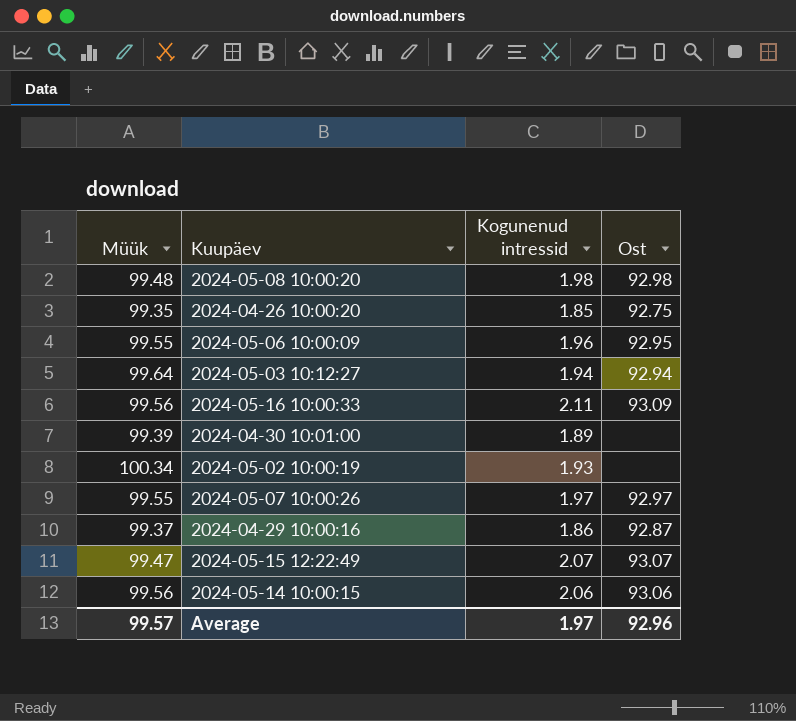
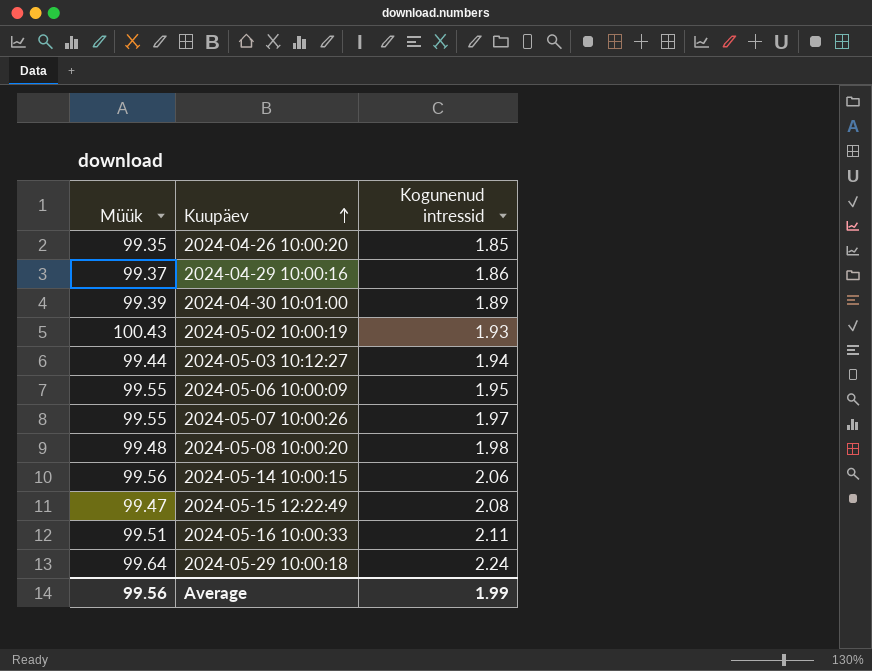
row order: none -> Kuupäev ascending
column Ost | position: 4 -> none
2024-05-02 10:00:19 | Müük: 100.34 -> 100.43
2024-05-03 10:12:27 | Müük: 99.64 -> 99.44
2024-05-06 10:00:09 | Kogunenud intressid: 1.96 -> 1.95
2024-05-15 12:22:49 | Kogunenud intressid: 2.07 -> 2.08
2024-05-16 10:00:33 | Müük: 99.56 -> 99.51
row 2024-05-29 10:00:18: none -> 99.64 | 2.24
Average | Müük: 99.57 -> 99.56
Average | Kogunenud intressid: 1.97 -> 1.99

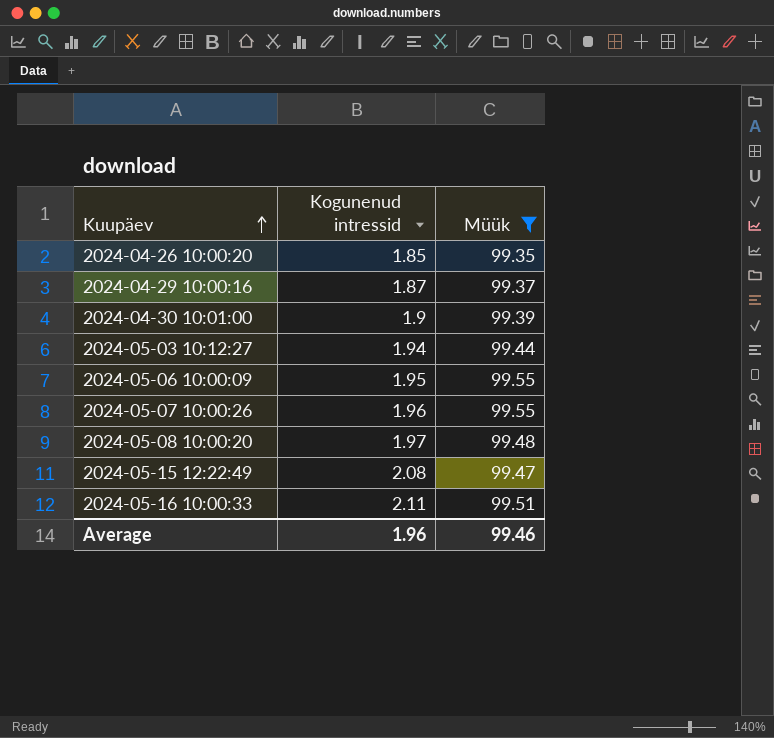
filter: none -> Müük <= 99.55
column Müük | position: 1 -> 3
2024-04-29 10:00:16 | Kogunenud intressid: 1.86 -> 1.87
2024-04-30 10:01:00 | Kogunenud intressid: 1.89 -> 1.9
2024-05-07 10:00:26 | Kogunenud intressid: 1.97 -> 1.96
2024-05-08 10:00:20 | Kogunenud intressid: 1.98 -> 1.97
Average | Kogunenud intressid: 1.99 -> 1.96
Average | Müük: 99.56 -> 99.46

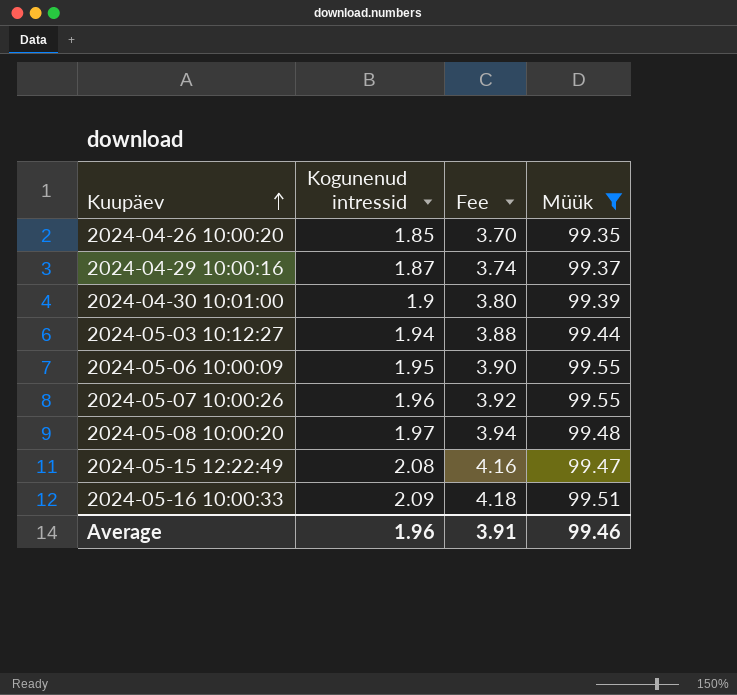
column Fee | formula: none -> [Kogunenud intressid] * 2
2024-05-16 10:00:33 | Kogunenud intressid: 2.11 -> 2.09

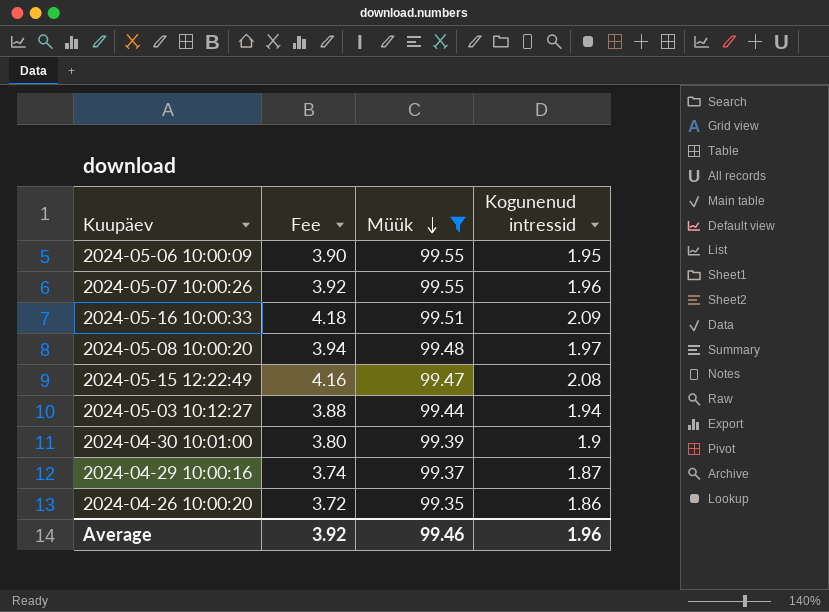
row order: Kuupäev ascending -> Müük descending
column Kogunenud intressid | position: 2 -> 4
2024-04-26 10:00:20 | Fee: 3.70 -> 3.72
2024-04-26 10:00:20 | Kogunenud intressid: 1.85 -> 1.86
Average | Fee: 3.91 -> 3.92

